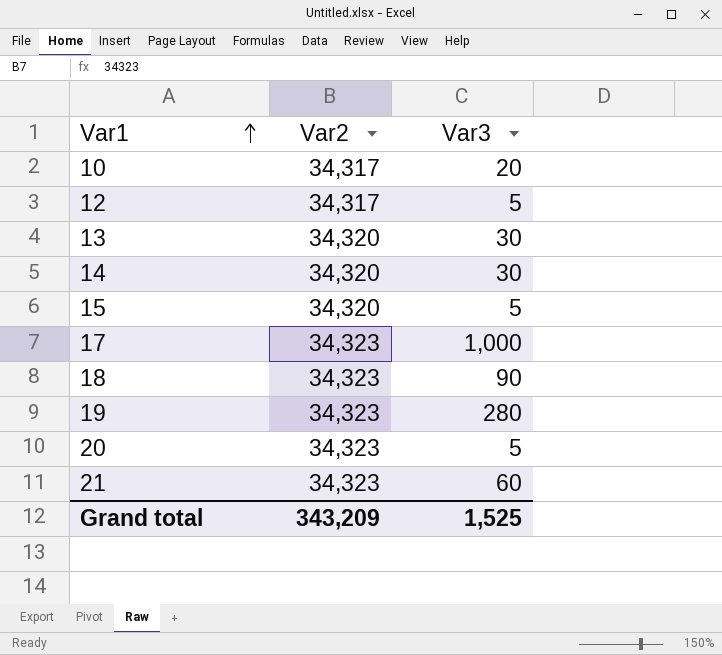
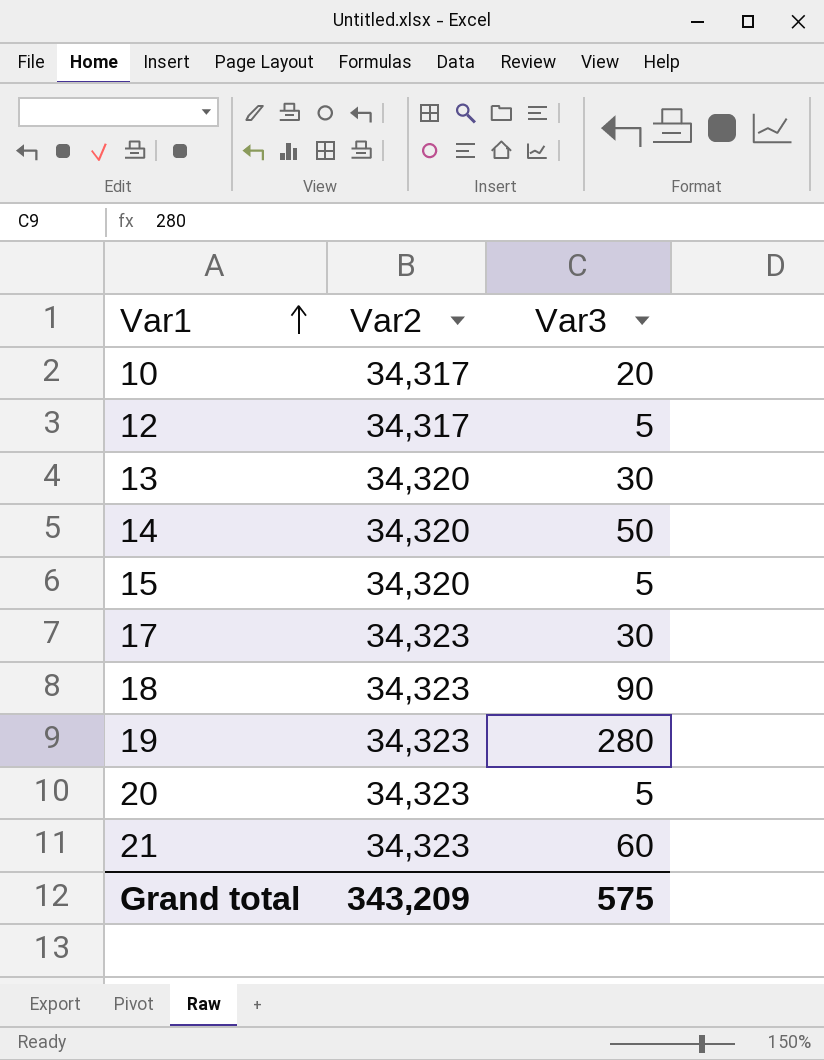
14 | Var3: 30 -> 50
17 | Var3: 1,000 -> 30
Grand total | Var3: 1,525 -> 575

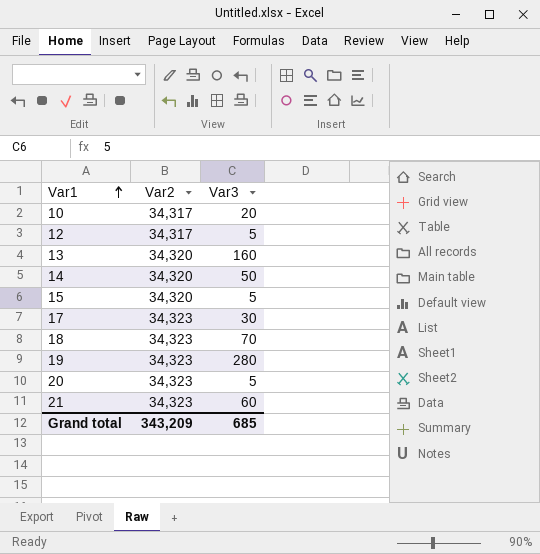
13 | Var3: 30 -> 160
18 | Var3: 90 -> 70
Grand total | Var3: 575 -> 685

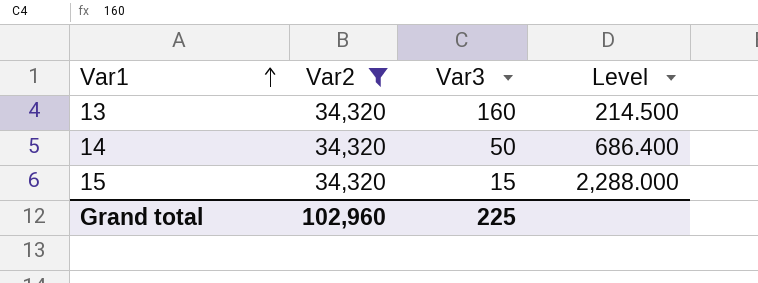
filter: none -> Var2 = 34,320
column Level | formula: none -> [Var2] / [Var3]
15 | Var3: 5 -> 15
Grand total | Var2: 343,209 -> 102,960
Grand total | Var3: 685 -> 225

